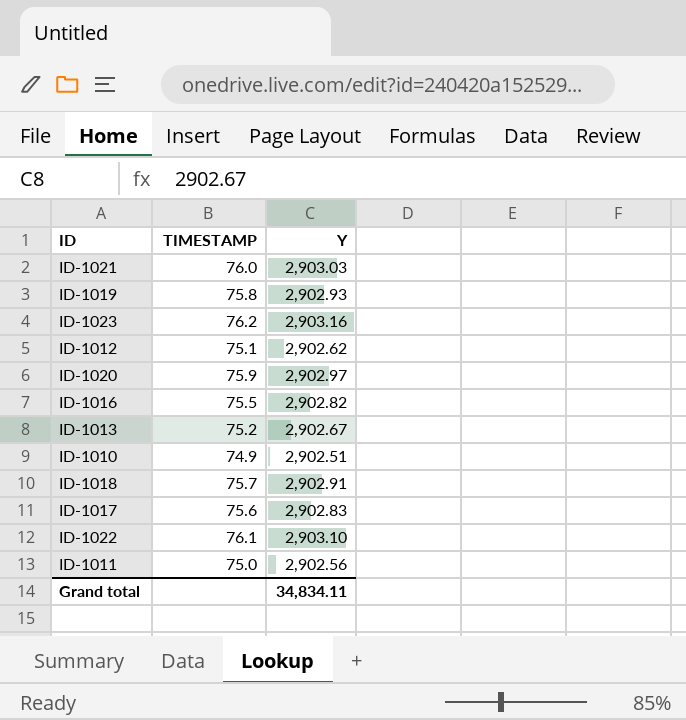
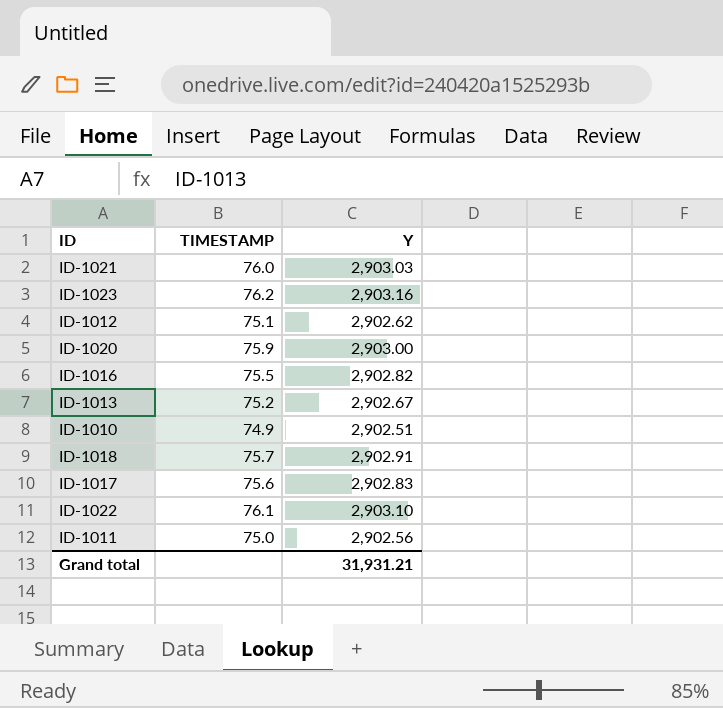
row ID-1019: 75.8 | 2,902.93 -> none
ID-1020 | Y: 2,902.97 -> 2,903.00
Grand total | Y: 34,834.11 -> 31,931.21

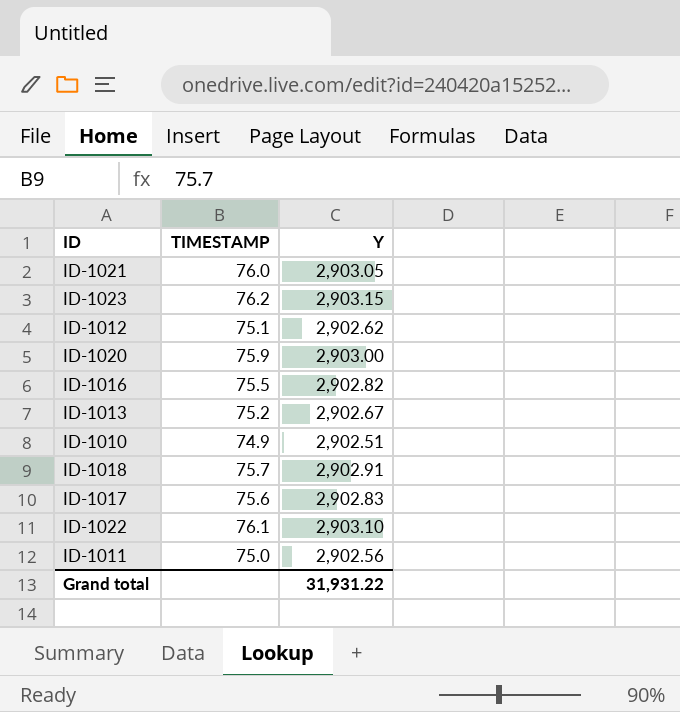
ID-1021 | Y: 2,903.03 -> 2,903.05
ID-1023 | Y: 2,903.16 -> 2,903.15
Grand total | Y: 31,931.21 -> 31,931.22

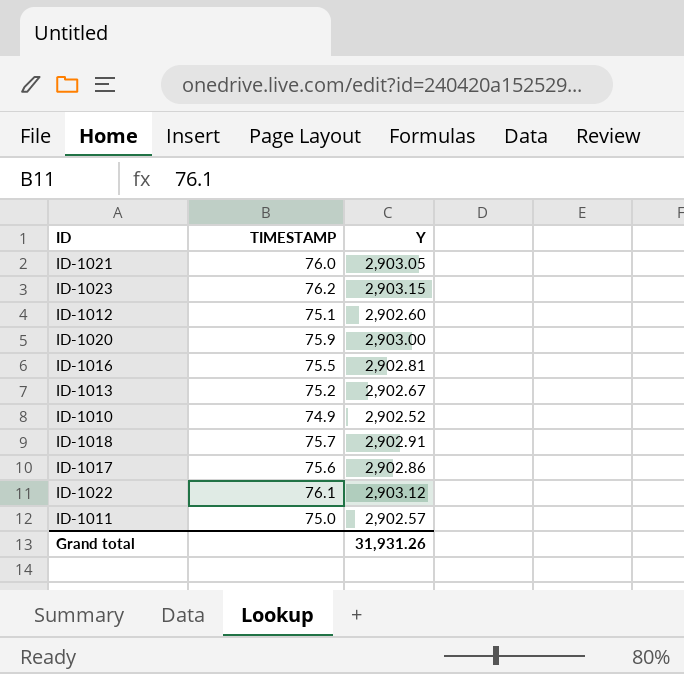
ID-1012 | Y: 2,902.62 -> 2,902.60
ID-1016 | Y: 2,902.82 -> 2,902.81
ID-1010 | Y: 2,902.51 -> 2,902.52
ID-1017 | Y: 2,902.83 -> 2,902.86
ID-1022 | Y: 2,903.10 -> 2,903.12
ID-1011 | Y: 2,902.56 -> 2,902.57
Grand total | Y: 31,931.22 -> 31,931.26

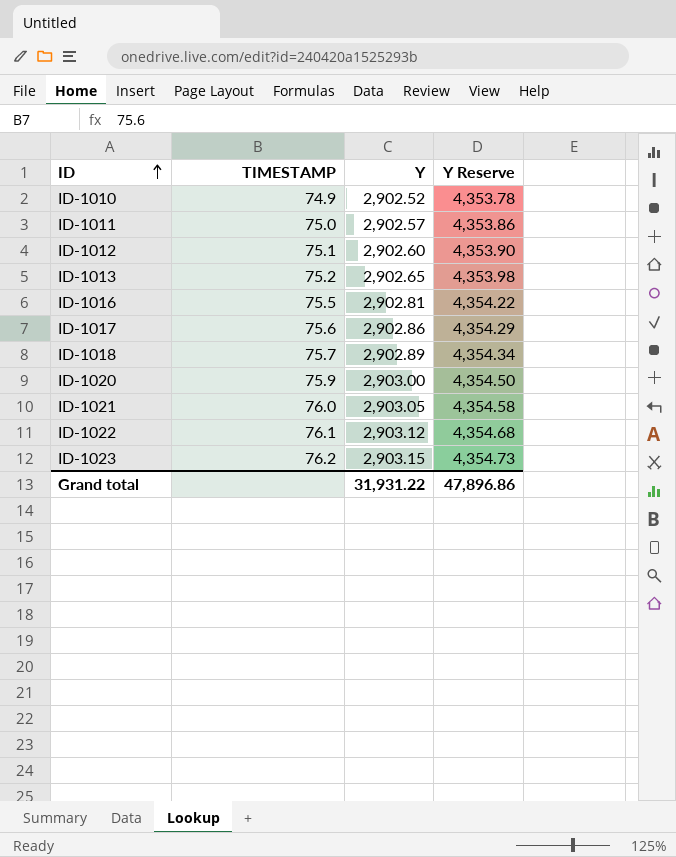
row order: none -> ID ascending
column Y Reserve | formula: none -> [Y] * 1.5
ID-1013 | Y: 2,902.67 -> 2,902.65
ID-1018 | Y: 2,902.91 -> 2,902.89
Grand total | Y: 31,931.26 -> 31,931.22

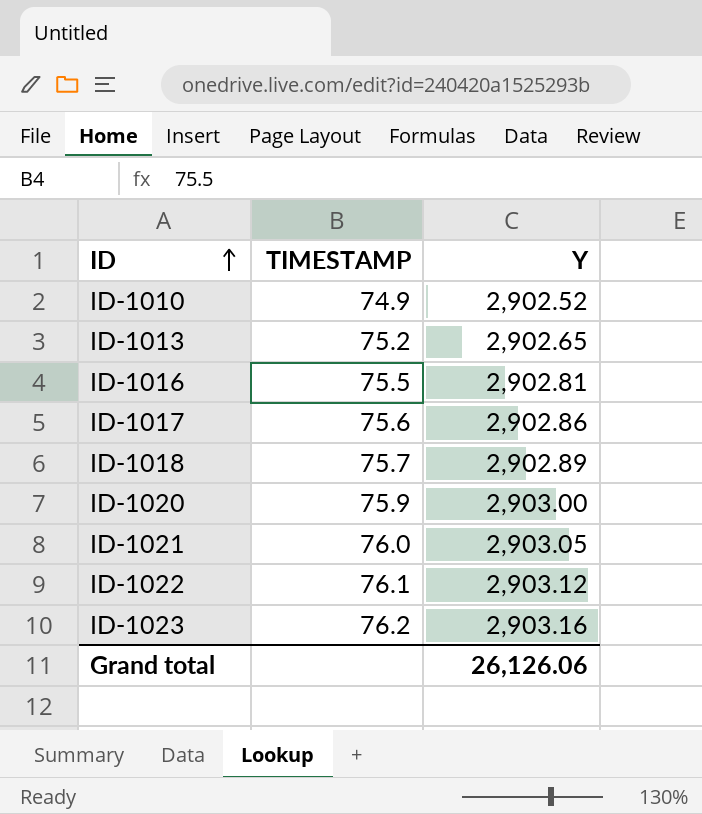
column Y Reserve | formula: [Y] * 1.5 -> none
row ID-1011: 75.0 | 2,902.57 | 4,353.86 -> none
row ID-1012: 75.1 | 2,902.60 | 4,353.90 -> none
ID-1023 | Y: 2,903.15 -> 2,903.16
Grand total | Y: 31,931.22 -> 26,126.06

